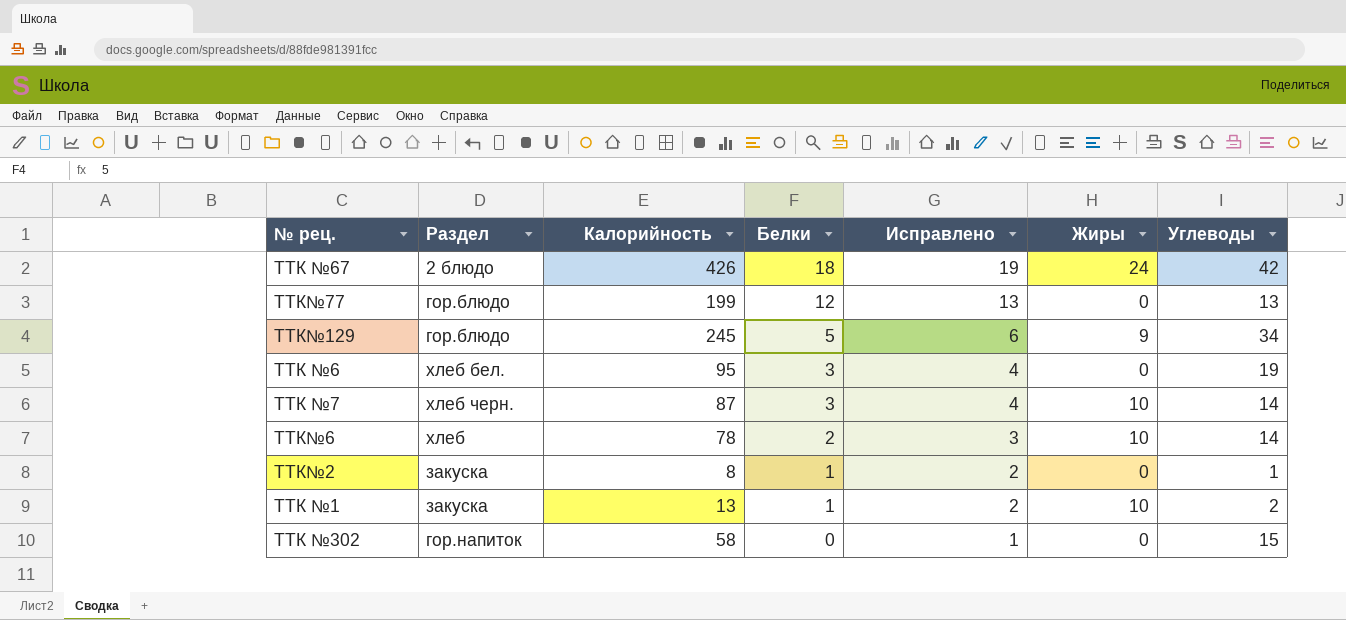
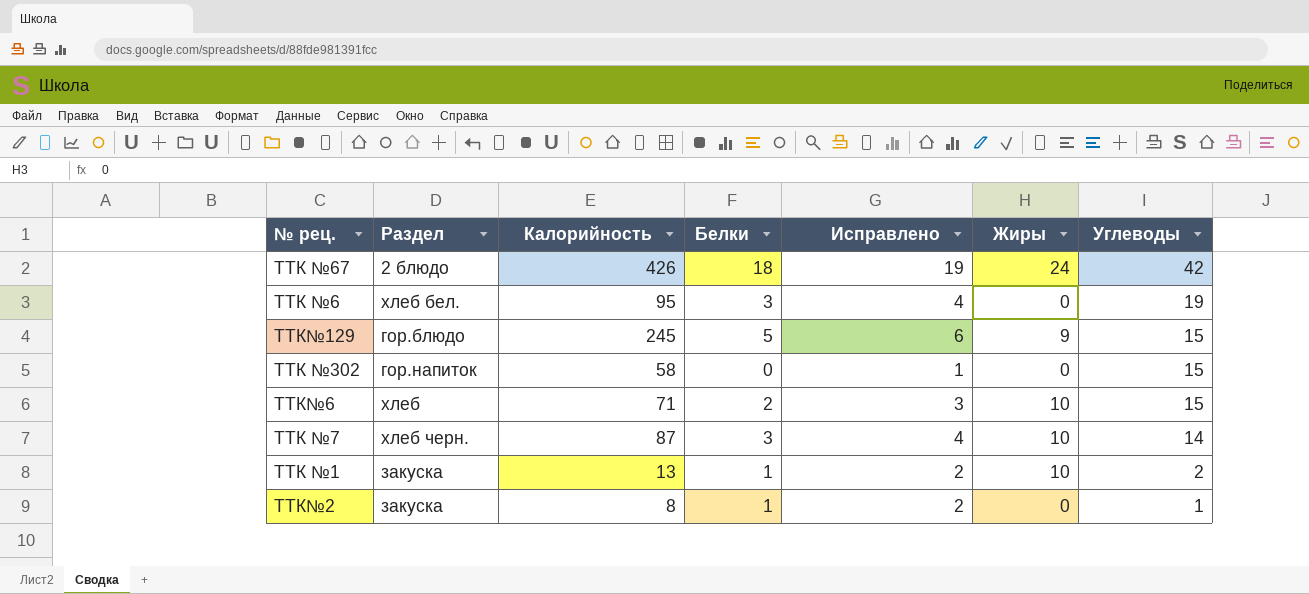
row order: Белки descending -> Углеводы descending
row ТТК№77: гор.блюдо | 199 | 12 | 13 | 0 | 13 -> none
ТТК№129 | Углеводы: 34 -> 15
ТТК№6 | Калорийность: 78 -> 71
ТТК№6 | Углеводы: 14 -> 15

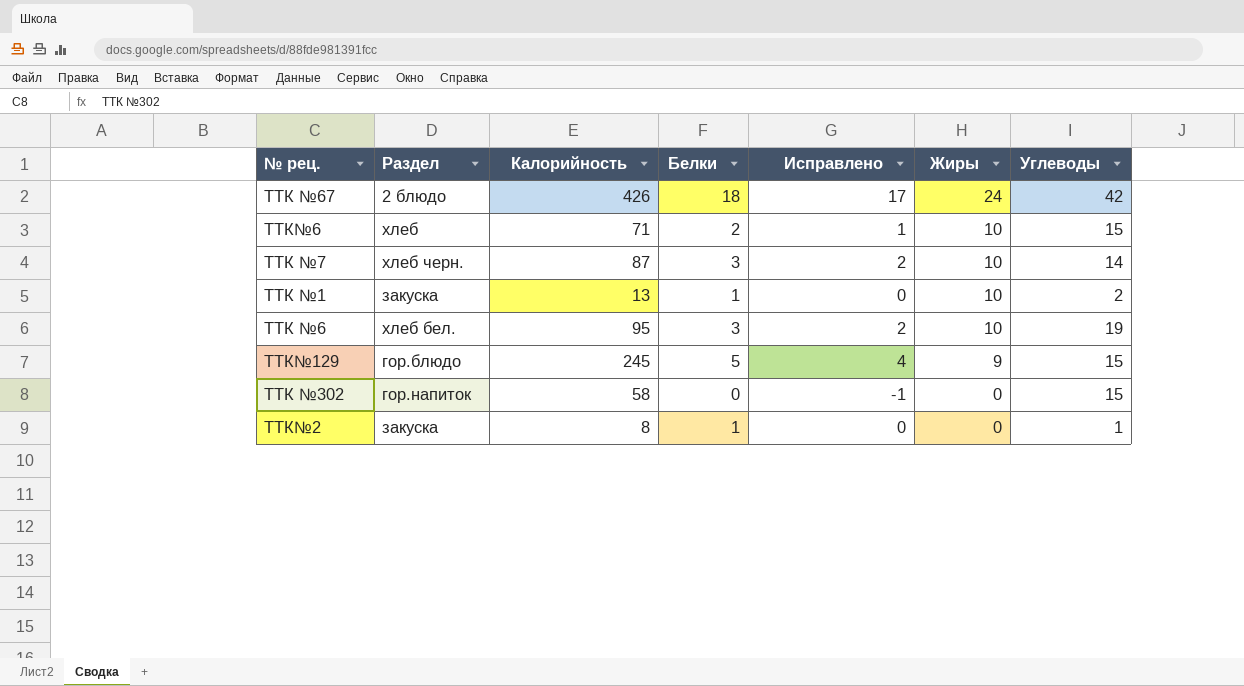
row order: Углеводы descending -> Жиры descending
column Исправлено | formula: [Белки] + 1 -> [Белки] - 1
ТТК №6 | Жиры: 0 -> 10

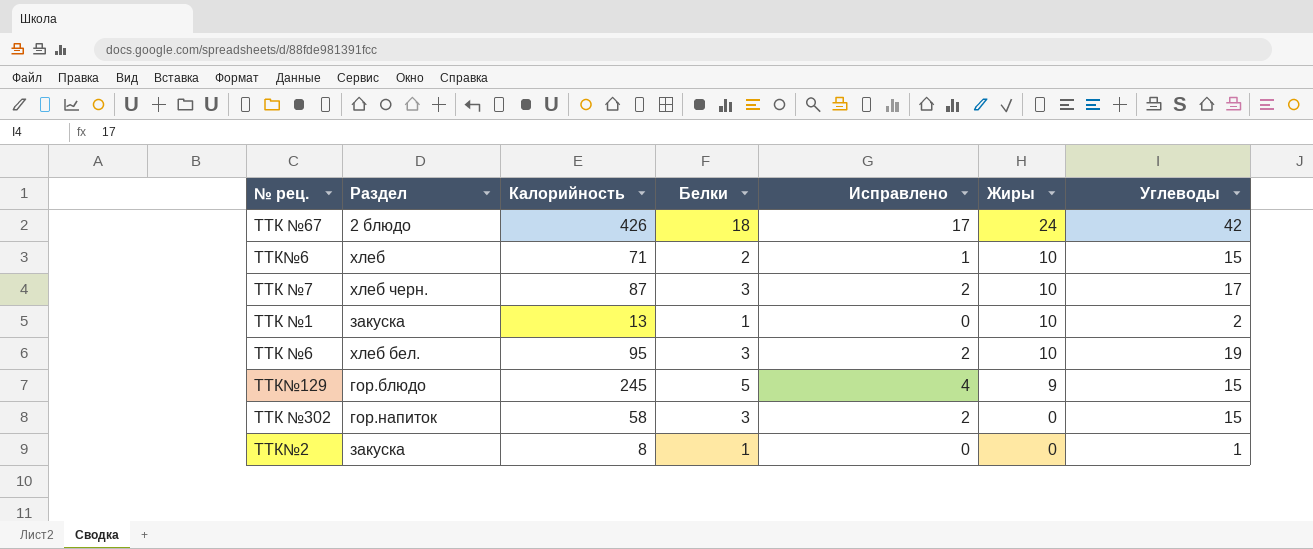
ТТК №7 | Углеводы: 14 -> 17
ТТК №302 | Белки: 0 -> 3
ТТК №302 | Исправлено: -1 -> 2

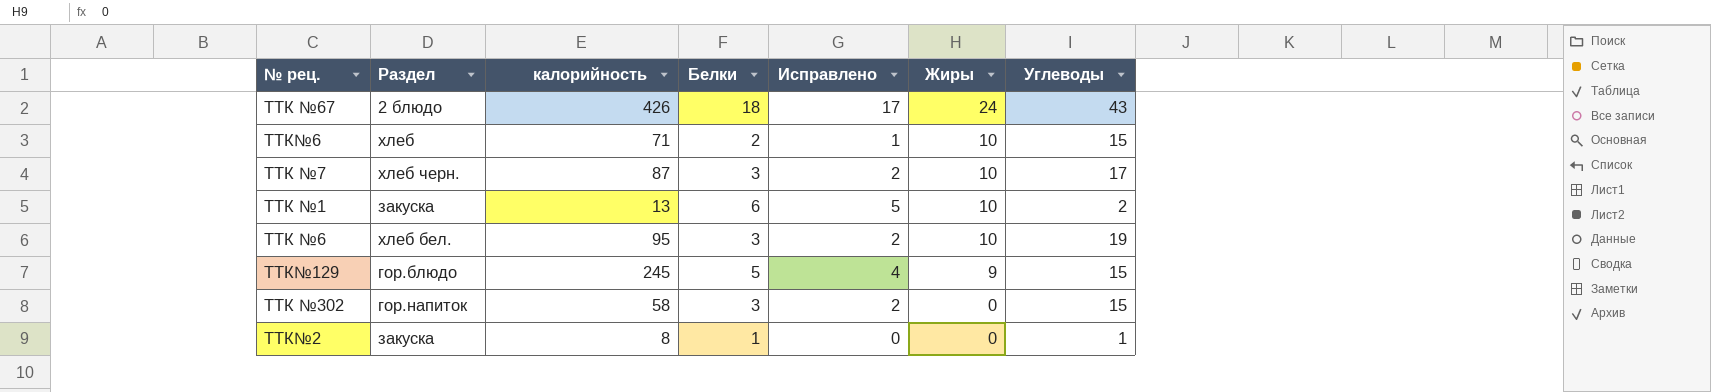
column name: Калорийность -> калорийность
ТТК №67 | Углеводы: 42 -> 43
ТТК №1 | Белки: 1 -> 6
ТТК №1 | Исправлено: 0 -> 5

